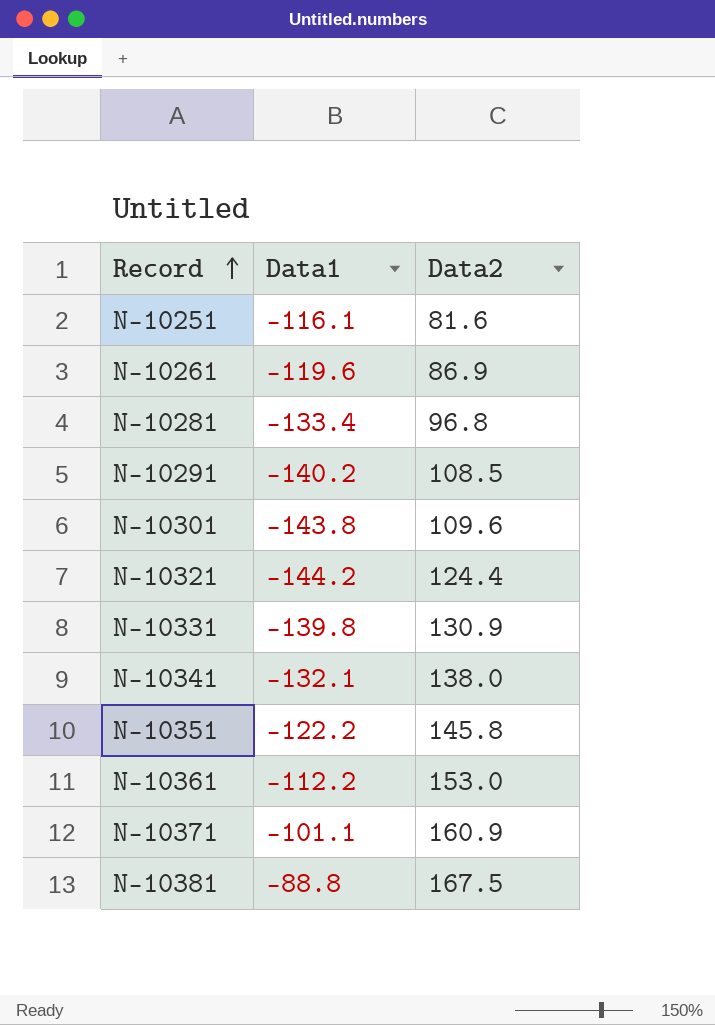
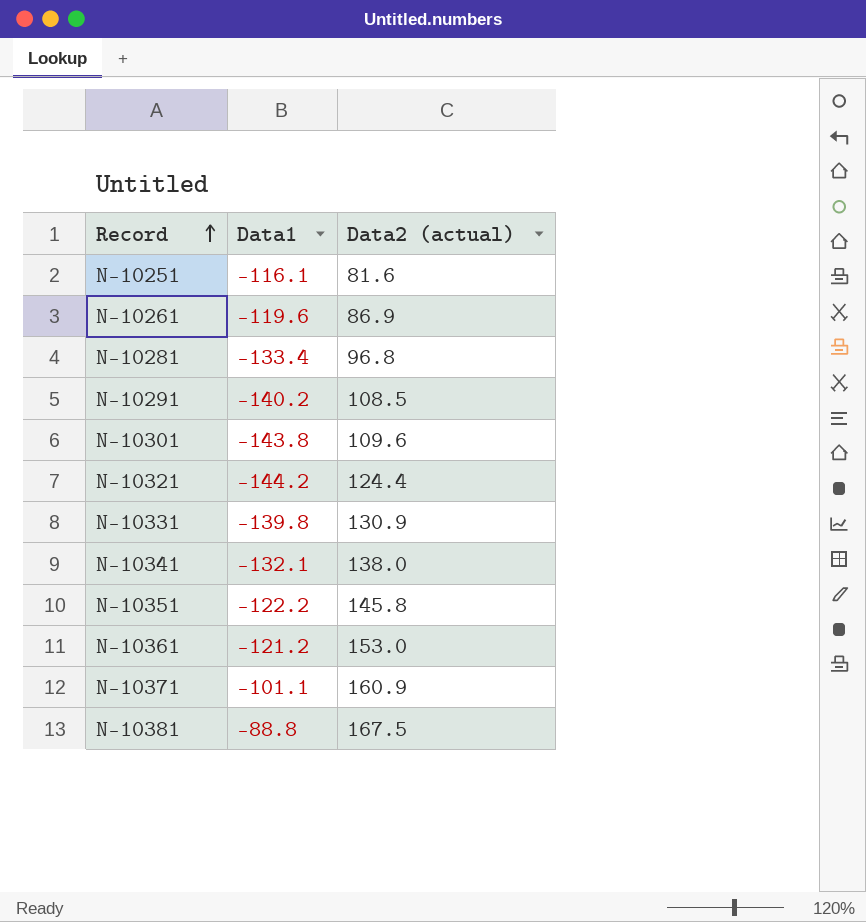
column name: Data2 -> Data2 (actual)
N-10361 | Data1: -112.2 -> -121.2

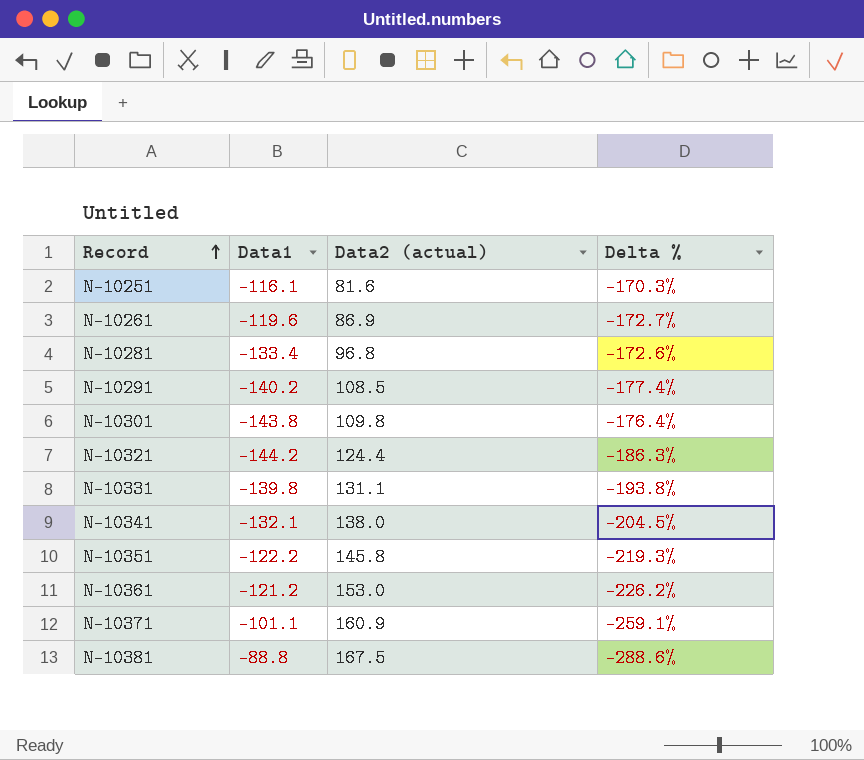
column Delta % | formula: none -> ([Data2 (actual)] - [Data1]) / [Data1]
N-10301 | Data2 (actual): 109.6 -> 109.8
N-10331 | Data2 (actual): 130.9 -> 131.1

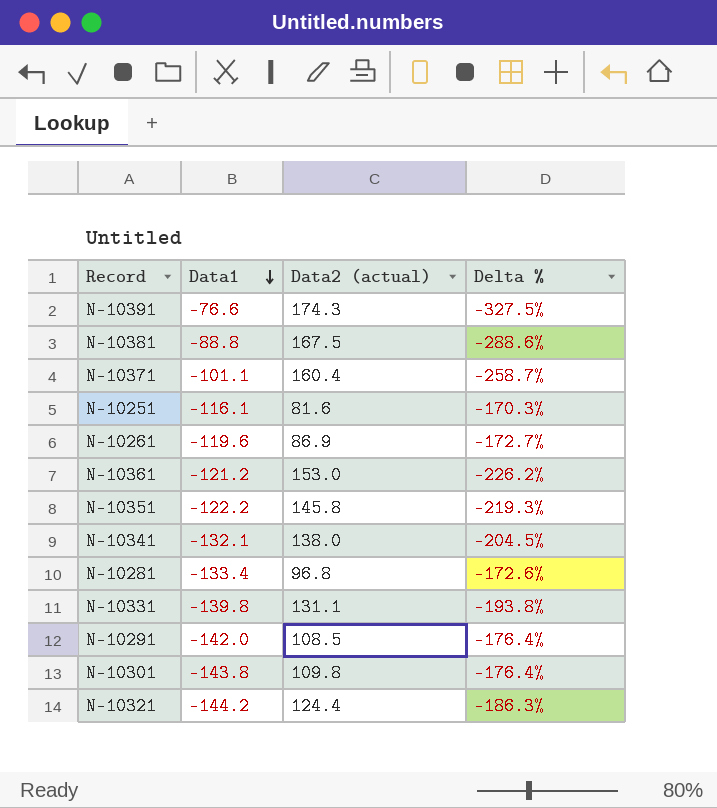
row order: Record ascending -> Data1 descending
row N-10391: none -> -76.6 | 174.3 | -327.5%
N-10371 | Data2 (actual): 160.9 -> 160.4
N-10371 | Delta %: -259.1% -> -258.7%
N-10291 | Data1: -140.2 -> -142.0
N-10291 | Delta %: -177.4% -> -176.4%

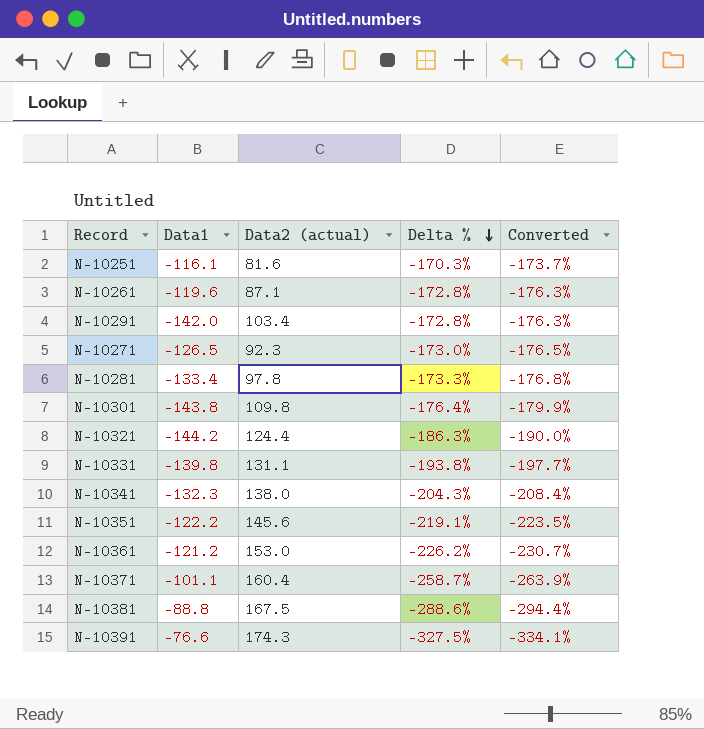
row order: Data1 descending -> Delta % descending
column Converted | formula: none -> [Delta %] * 1.02
N-10261 | Data2 (actual): 86.9 -> 87.1
N-10261 | Delta %: -172.7% -> -172.8%
N-10291 | Data2 (actual): 108.5 -> 103.4
N-10291 | Delta %: -176.4% -> -172.8%
row N-10271: none -> -126.5 | 92.3 | -173.0% | -176.5%
N-10281 | Data2 (actual): 96.8 -> 97.8
N-10281 | Delta %: -172.6% -> -173.3%
N-10341 | Data1: -132.1 -> -132.3
N-10341 | Delta %: -204.5% -> -204.3%
N-10351 | Data2 (actual): 145.8 -> 145.6
N-10351 | Delta %: -219.3% -> -219.1%

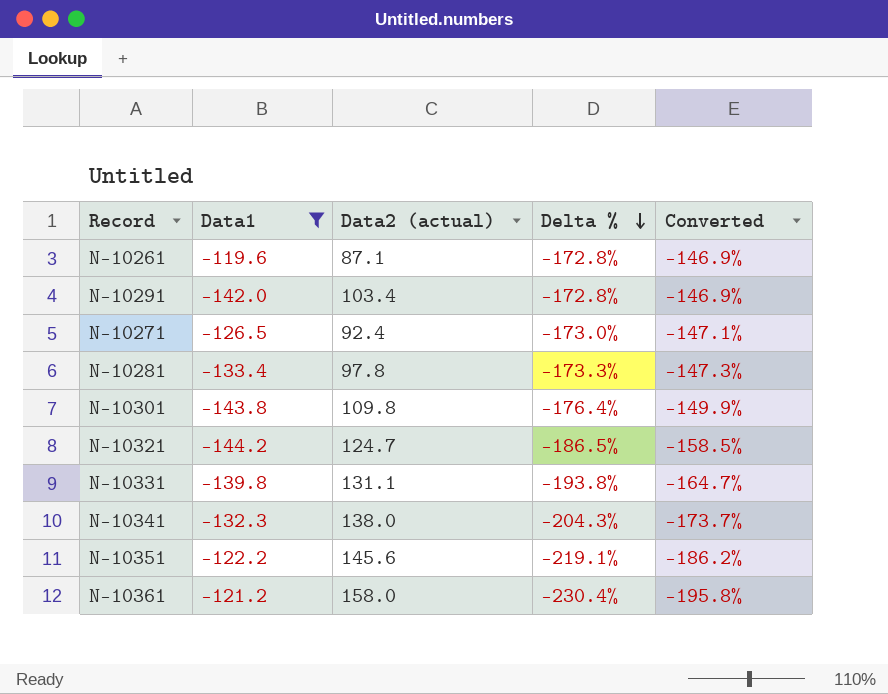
filter: none -> Data1 <= -119.6
column Converted | formula: [Delta %] * 1.02 -> [Delta %] * 0.85
N-10271 | Data2 (actual): 92.3 -> 92.4
N-10321 | Data2 (actual): 124.4 -> 124.7
N-10321 | Delta %: -186.3% -> -186.5%
N-10361 | Data2 (actual): 153.0 -> 158.0
N-10361 | Delta %: -226.2% -> -230.4%

